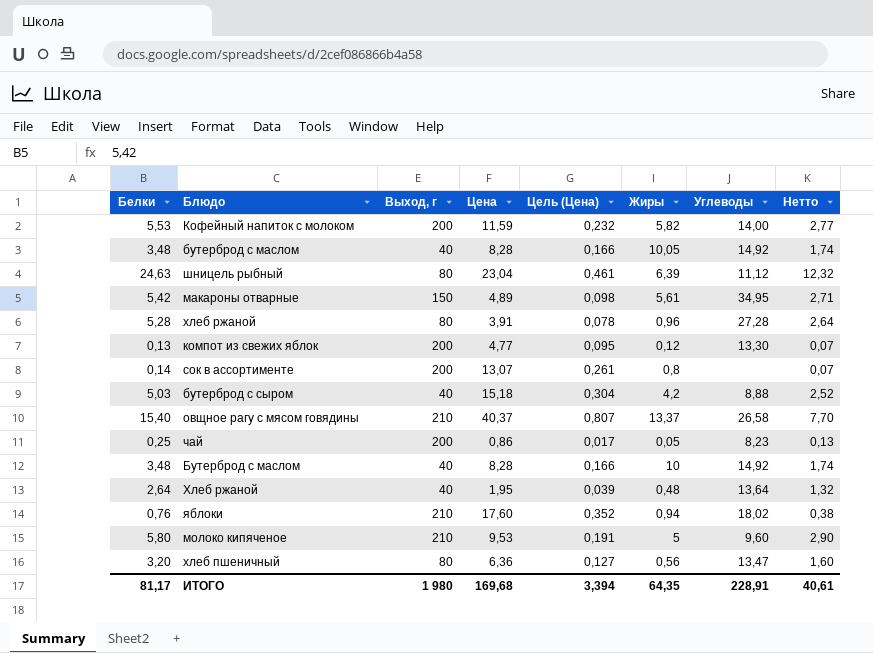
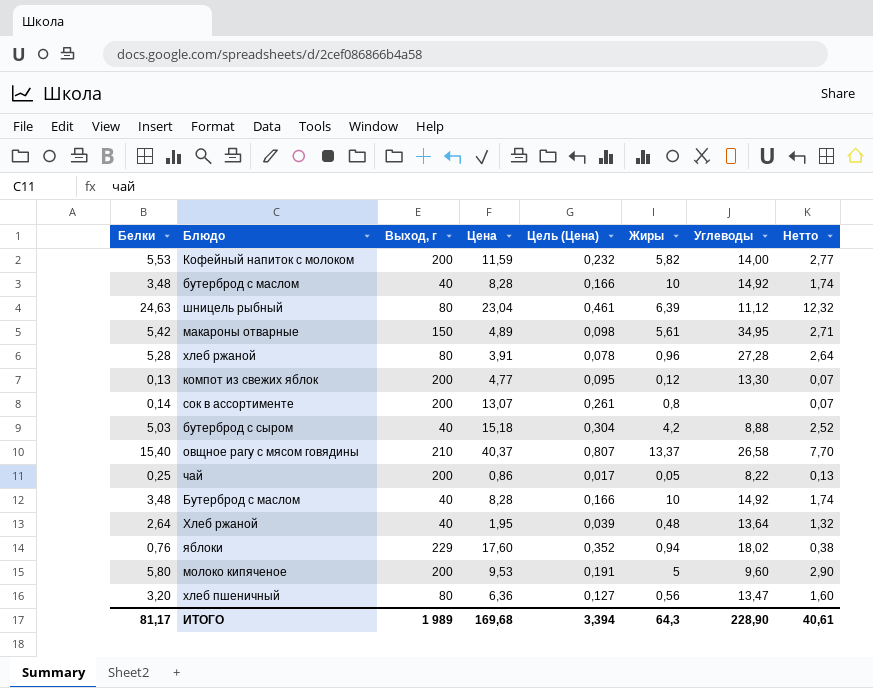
бутерброд с маслом | Жиры: 10,05 -> 10
чай | Углеводы: 8,23 -> 8,22
яблоки | Выход, г: 210 -> 229
молоко кипяченое | Выход, г: 210 -> 200
ИТОГО | Выход, г: 1 980 -> 1 989
ИТОГО | Жиры: 64,35 -> 64,3
ИТОГО | Углеводы: 228,91 -> 228,90

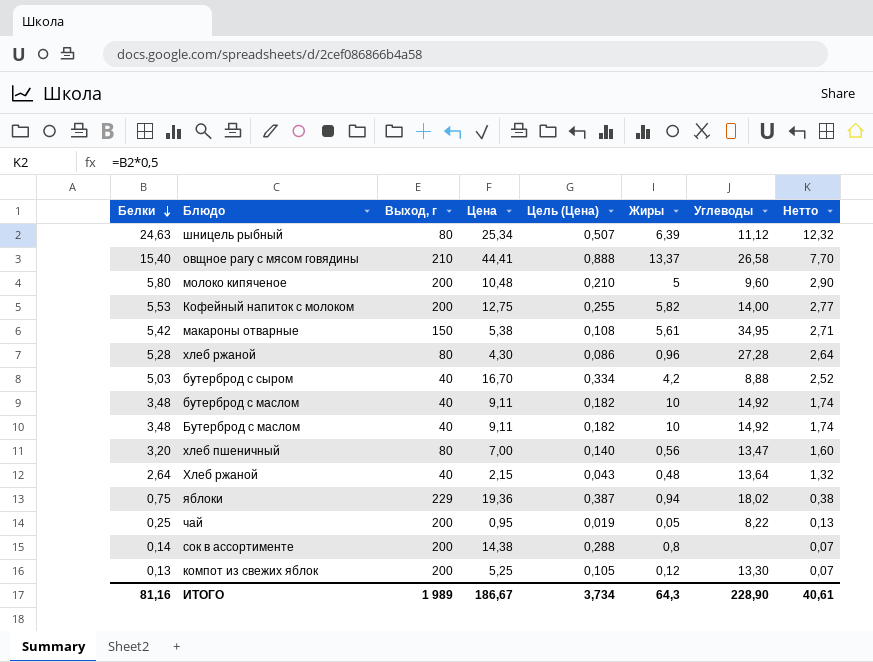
row order: none -> Белки descending
шницель рыбный | Цена: 23,04 -> 25,34
шницель рыбный | Цель (Цена): 0,461 -> 0,507
овщное рагу с мясом говядины | Цена: 40,37 -> 44,41
овщное рагу с мясом говядины | Цель (Цена): 0,807 -> 0,888
молоко кипяченое | Цена: 9,53 -> 10,48
молоко кипяченое | Цель (Цена): 0,191 -> 0,210
Кофейный напиток с молоком | Цена: 11,59 -> 12,75
Кофейный напиток с молоком | Цель (Цена): 0,232 -> 0,255
макароны отварные | Цена: 4,89 -> 5,38
макароны отварные | Цель (Цена): 0,098 -> 0,108
хлеб ржаной | Цена: 3,91 -> 4,30
хлеб ржаной | Цель (Цена): 0,078 -> 0,086
бутерброд с сыром | Цена: 15,18 -> 16,70
бутерброд с сыром | Цель (Цена): 0,304 -> 0,334
бутерброд с маслом | Цена: 8,28 -> 9,11
бутерброд с маслом | Цель (Цена): 0,166 -> 0,182
Бутерброд с маслом | Цена: 8,28 -> 9,11
Бутерброд с маслом | Цель (Цена): 0,166 -> 0,182
хлеб пшеничный | Цена: 6,36 -> 7,00
хлеб пшеничный | Цель (Цена): 0,127 -> 0,140
Хлеб ржаной | Цена: 1,95 -> 2,15
Хлеб ржаной | Цель (Цена): 0,039 -> 0,043
яблоки | Белки: 0,76 -> 0,75
яблоки | Цена: 17,60 -> 19,36
яблоки | Цель (Цена): 0,352 -> 0,387
чай | Цена: 0,86 -> 0,95
чай | Цель (Цена): 0,017 -> 0,019
сок в ассортименте | Цена: 13,07 -> 14,38
сок в ассортименте | Цель (Цена): 0,261 -> 0,288
компот из свежих яблок | Цена: 4,77 -> 5,25
компот из свежих яблок | Цель (Цена): 0,095 -> 0,105
ИТОГО | Белки: 81,17 -> 81,16
ИТОГО | Цена: 169,68 -> 186,67
ИТОГО | Цель (Цена): 3,394 -> 3,734

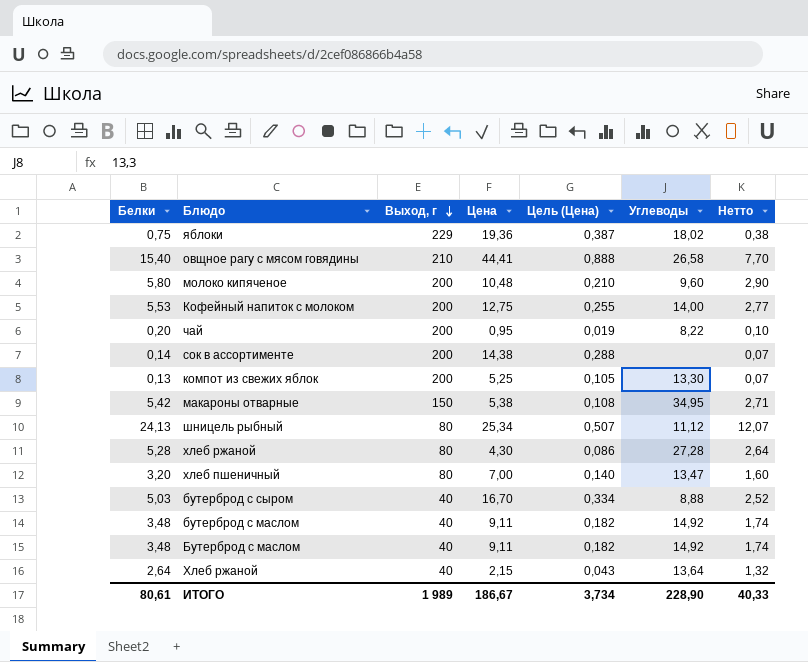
row order: Белки descending -> Выход, г descending
column Жиры | position: 6 -> none
чай | Белки: 0,25 -> 0,20
чай | Нетто: 0,13 -> 0,10
шницель рыбный | Белки: 24,63 -> 24,13
шницель рыбный | Нетто: 12,32 -> 12,07
ИТОГО | Белки: 81,16 -> 80,61
ИТОГО | Нетто: 40,61 -> 40,33

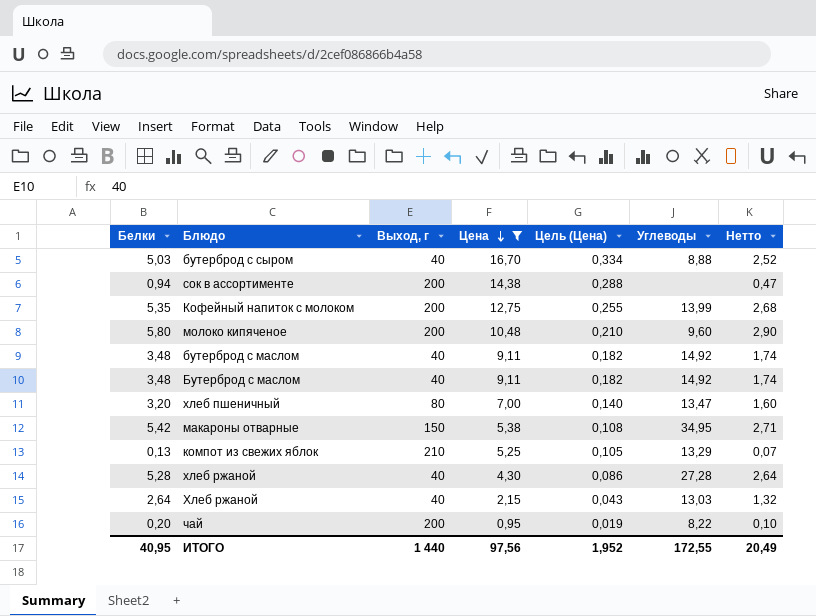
filter: none -> Цена <= 16,70
row order: Выход, г descending -> Цена descending
сок в ассортименте | Белки: 0,14 -> 0,94
сок в ассортименте | Нетто: 0,07 -> 0,47
Кофейный напиток с молоком | Белки: 5,53 -> 5,35
Кофейный напиток с молоком | Углеводы: 14,00 -> 13,99
Кофейный напиток с молоком | Нетто: 2,77 -> 2,68
компот из свежих яблок | Выход, г: 200 -> 210
компот из свежих яблок | Углеводы: 13,30 -> 13,29
хлеб ржаной | Выход, г: 80 -> 40
Хлеб ржаной | Углеводы: 13,64 -> 13,03
ИТОГО | Белки: 80,61 -> 40,95
ИТОГО | Выход, г: 1 989 -> 1 440
ИТОГО | Цена: 186,67 -> 97,56
ИТОГО | Цель (Цена): 3,734 -> 1,952
ИТОГО | Углеводы: 228,90 -> 172,55
ИТОГО | Нетто: 40,33 -> 20,49

